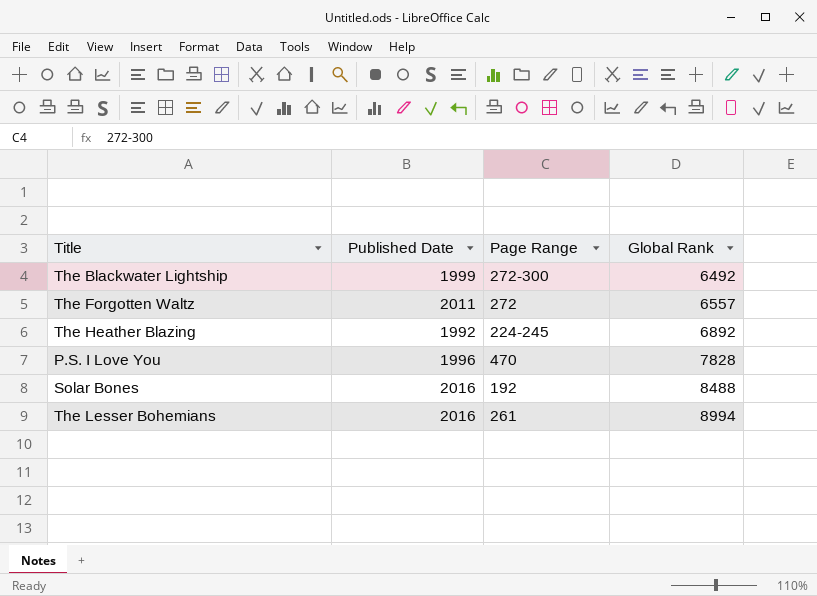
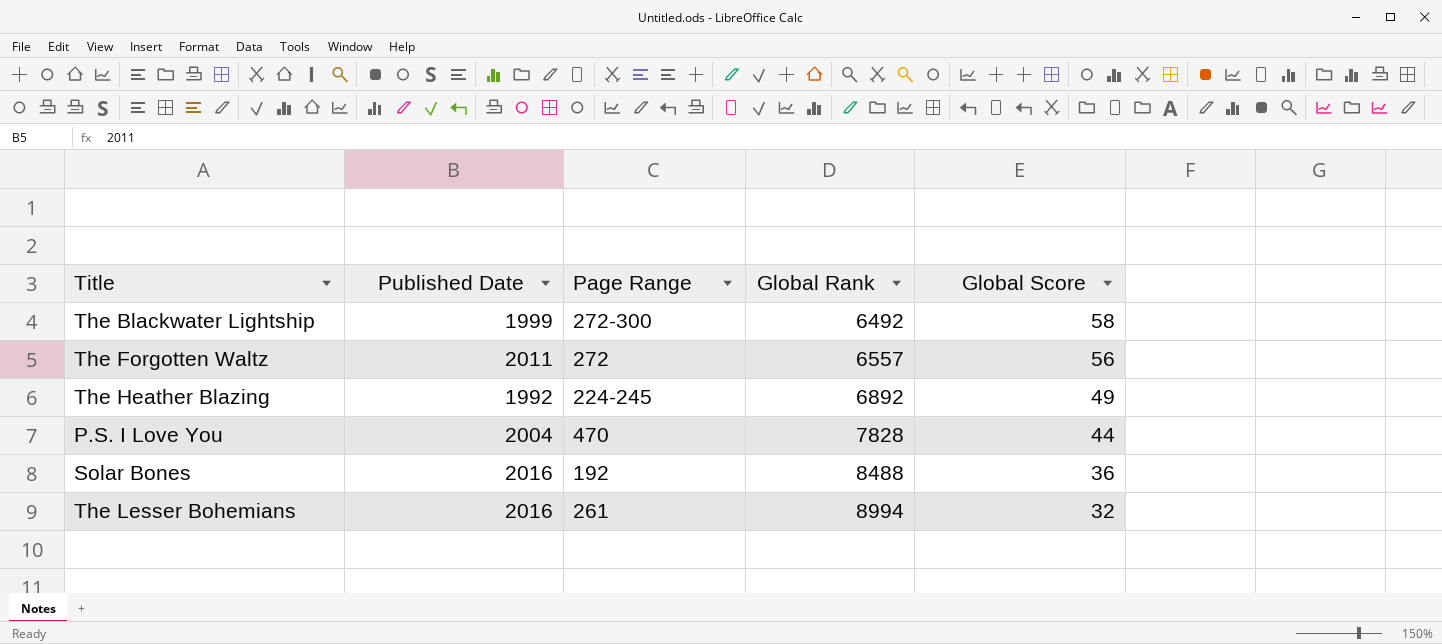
column Global Score | position: none -> 5
P.S. I Love You | Published Date: 1996 -> 2004

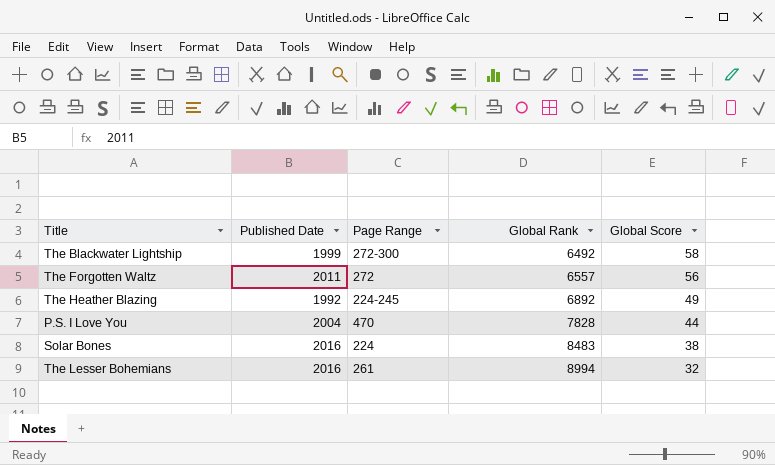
Solar Bones | Page Range: 192 -> 224
Solar Bones | Global Rank: 8488 -> 8483
Solar Bones | Global Score: 36 -> 38

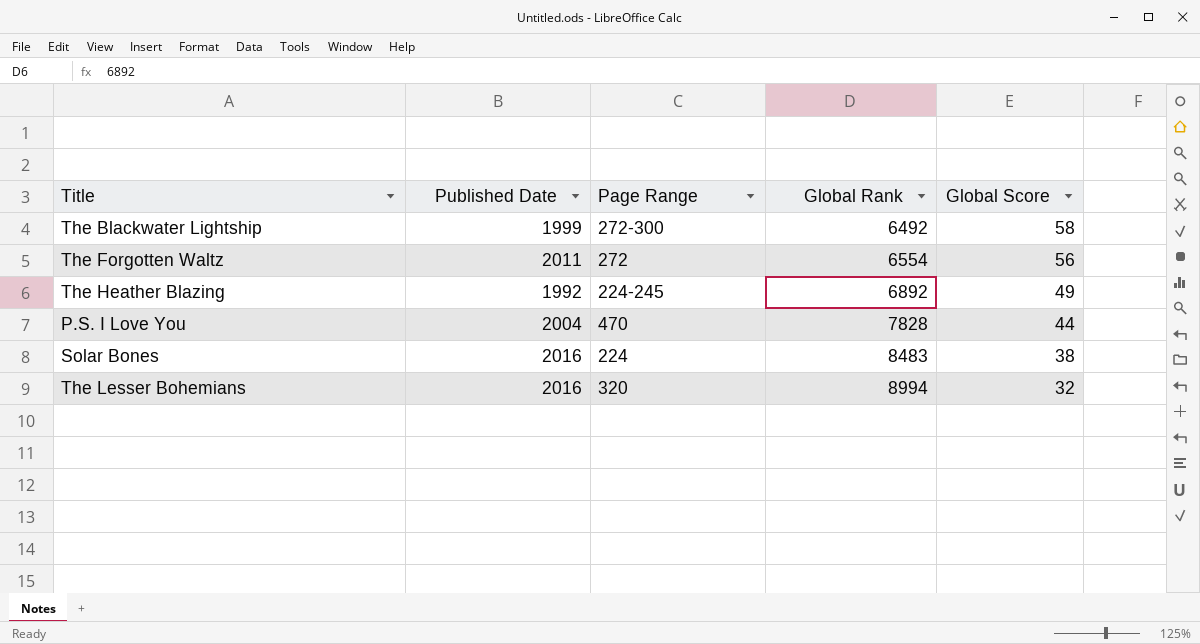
The Forgotten Waltz | Global Rank: 6557 -> 6554
The Lesser Bohemians | Page Range: 261 -> 320

